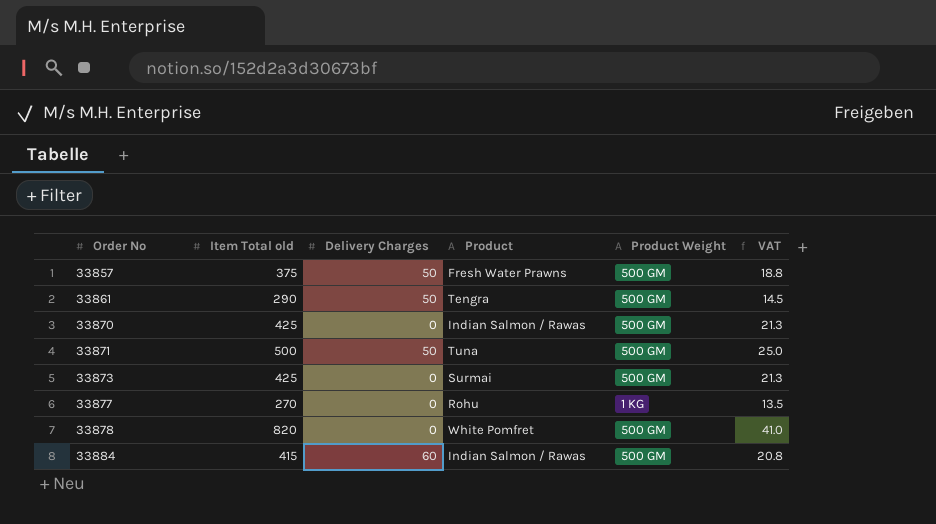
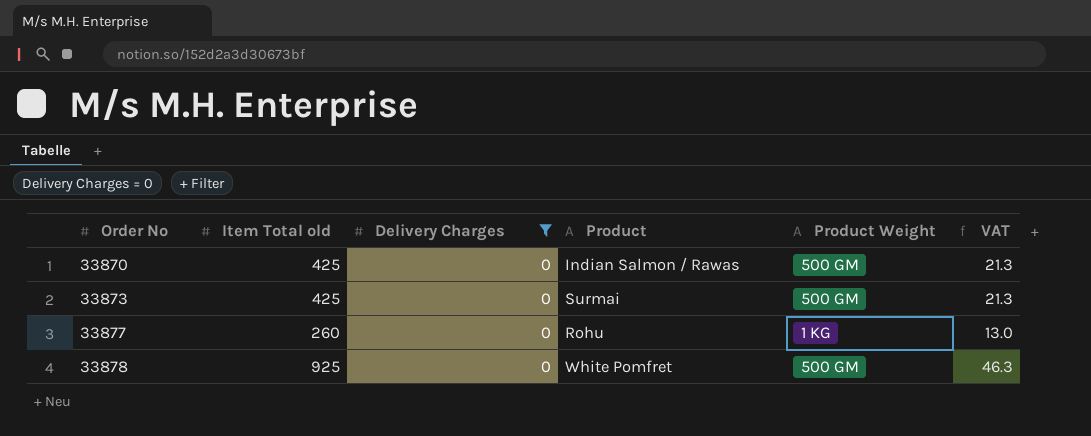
filter: none -> Delivery Charges = 0
33877 | Item Total old: 270 -> 260
33877 | VAT: 13.5 -> 13.0
33878 | Item Total old: 820 -> 925
33878 | VAT: 41.0 -> 46.3

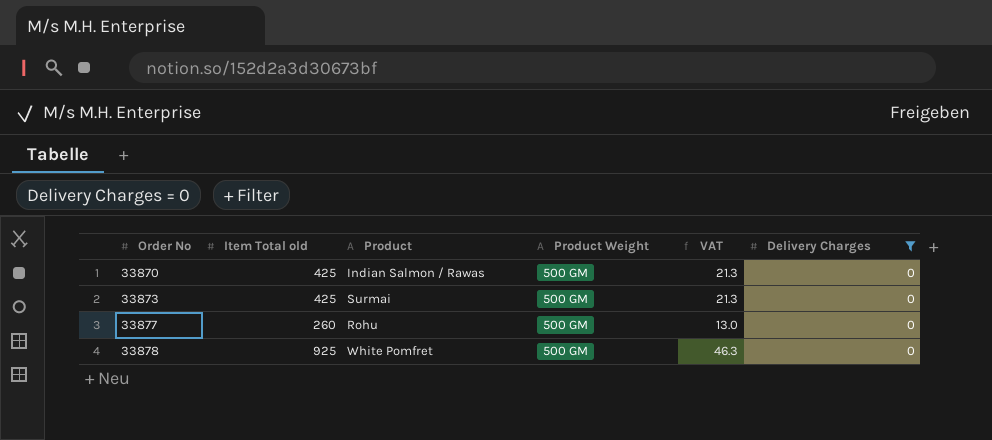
column Delivery Charges | position: 3 -> 6
33877 | Product Weight: 1 KG -> 500 GM

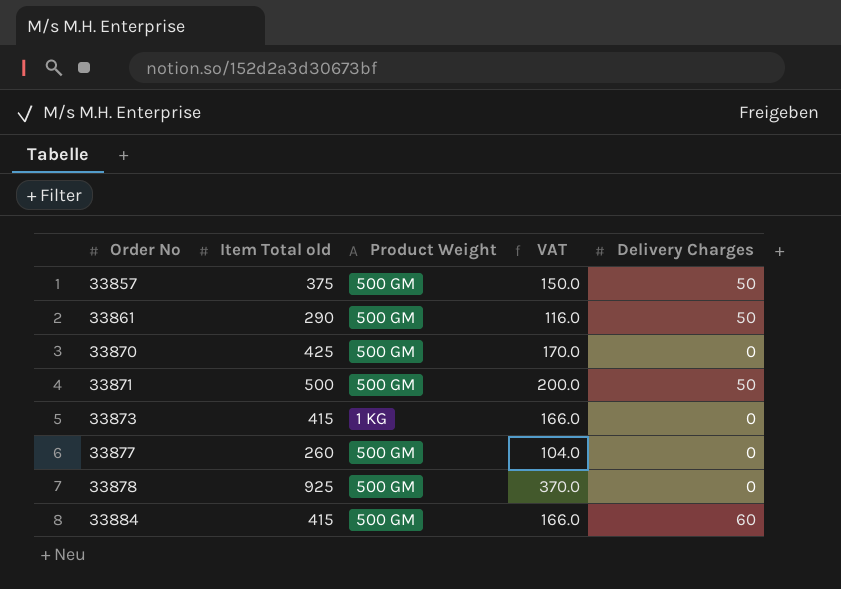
filter: Delivery Charges = 0 -> none
column Product | position: 3 -> none
column VAT | formula: [Item Total old] * 0.05 -> [Item Total old] * 0.4
33873 | Item Total old: 425 -> 415
33873 | Product Weight: 500 GM -> 1 KG

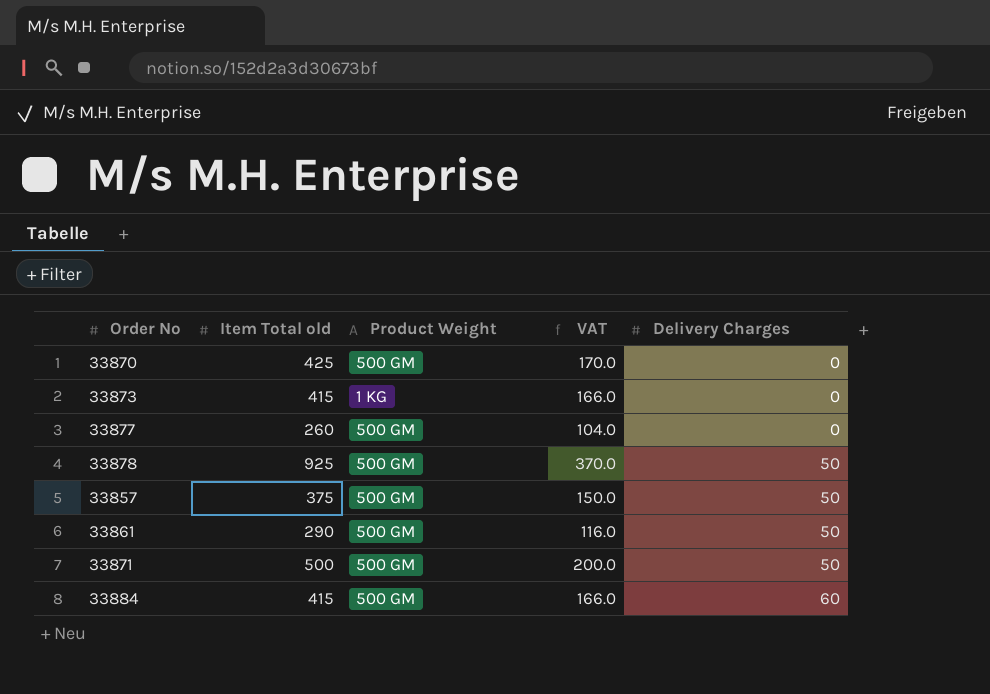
row order: Order No ascending -> Delivery Charges ascending
33878 | Delivery Charges: 0 -> 50

